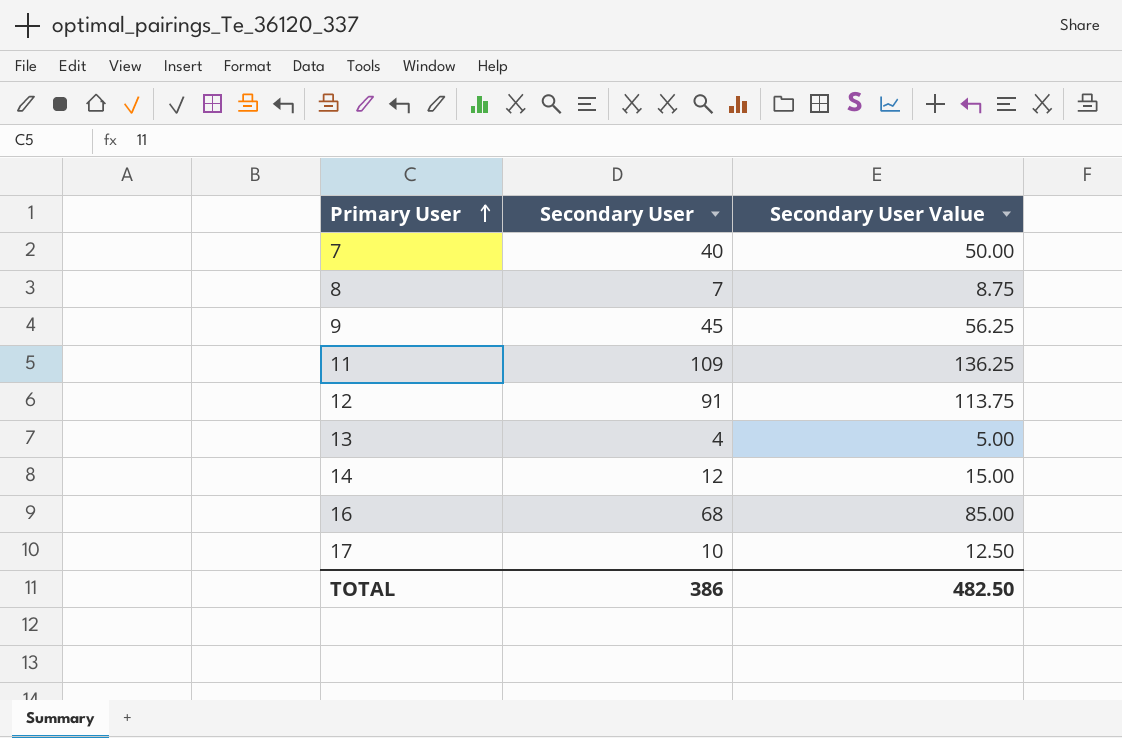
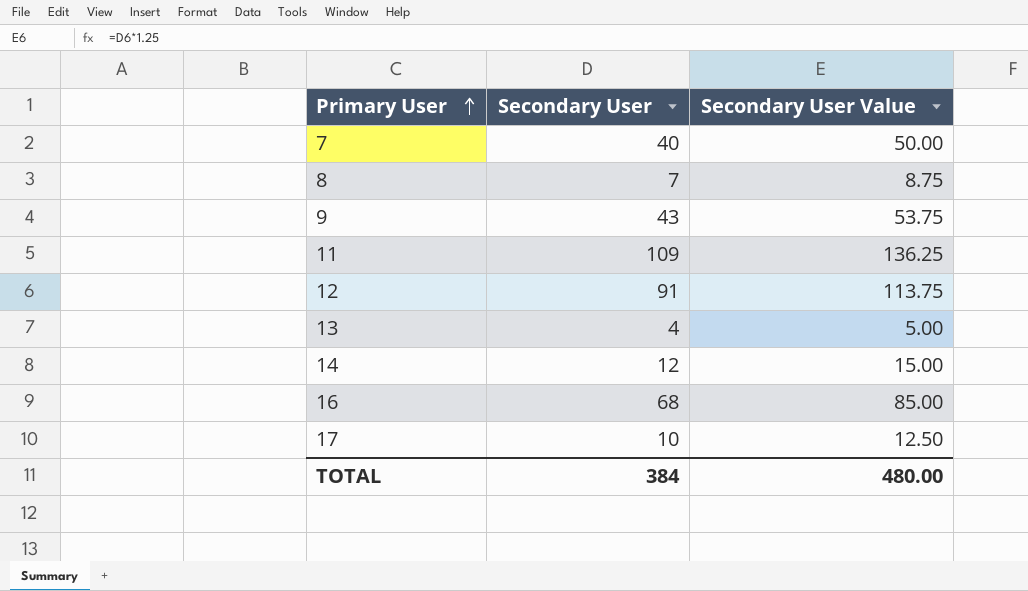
9 | Secondary User: 45 -> 43
9 | Secondary User Value: 56.25 -> 53.75
TOTAL | Secondary User: 386 -> 384
TOTAL | Secondary User Value: 482.50 -> 480.00

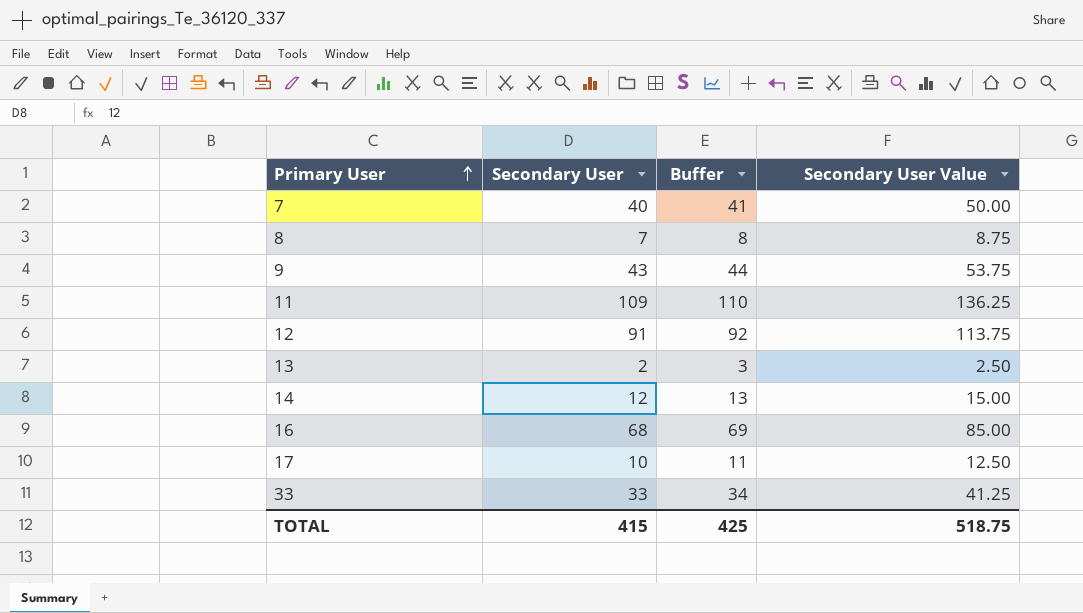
column Buffer | formula: none -> [Secondary User] + 1
13 | Secondary User: 4 -> 2
13 | Secondary User Value: 5.00 -> 2.50
row 33: none -> 33 | 34 | 41.25
TOTAL | Secondary User: 384 -> 415
TOTAL | Secondary User Value: 480.00 -> 518.75

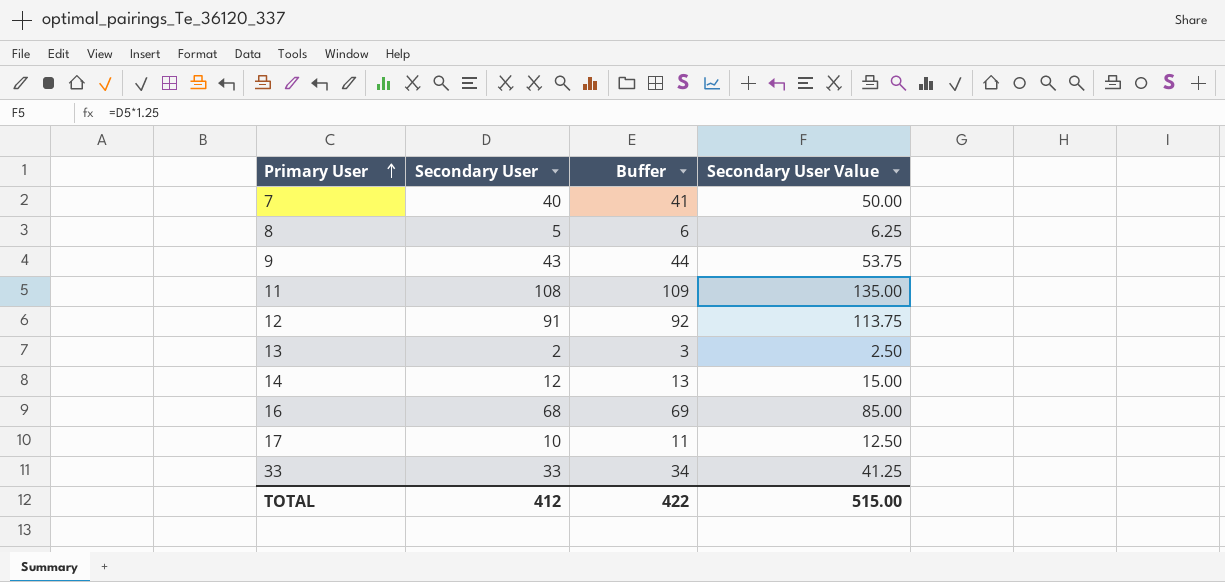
8 | Secondary User: 7 -> 5
8 | Buffer: 8 -> 6
8 | Secondary User Value: 8.75 -> 6.25
11 | Secondary User: 109 -> 108
11 | Buffer: 110 -> 109
11 | Secondary User Value: 136.25 -> 135.00
TOTAL | Secondary User: 415 -> 412
TOTAL | Buffer: 425 -> 422
TOTAL | Secondary User Value: 518.75 -> 515.00

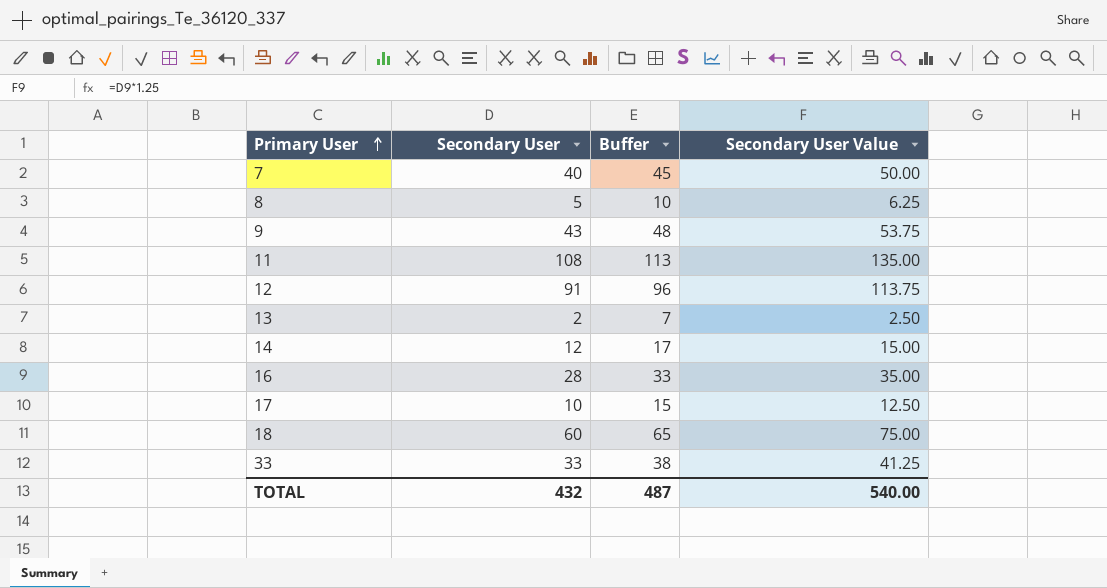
column Buffer | formula: [Secondary User] + 1 -> [Secondary User] + 5
16 | Secondary User: 68 -> 28
16 | Secondary User Value: 85.00 -> 35.00
row 18: none -> 60 | 65 | 75.00
TOTAL | Secondary User: 412 -> 432
TOTAL | Buffer: 422 -> 487
TOTAL | Secondary User Value: 515.00 -> 540.00

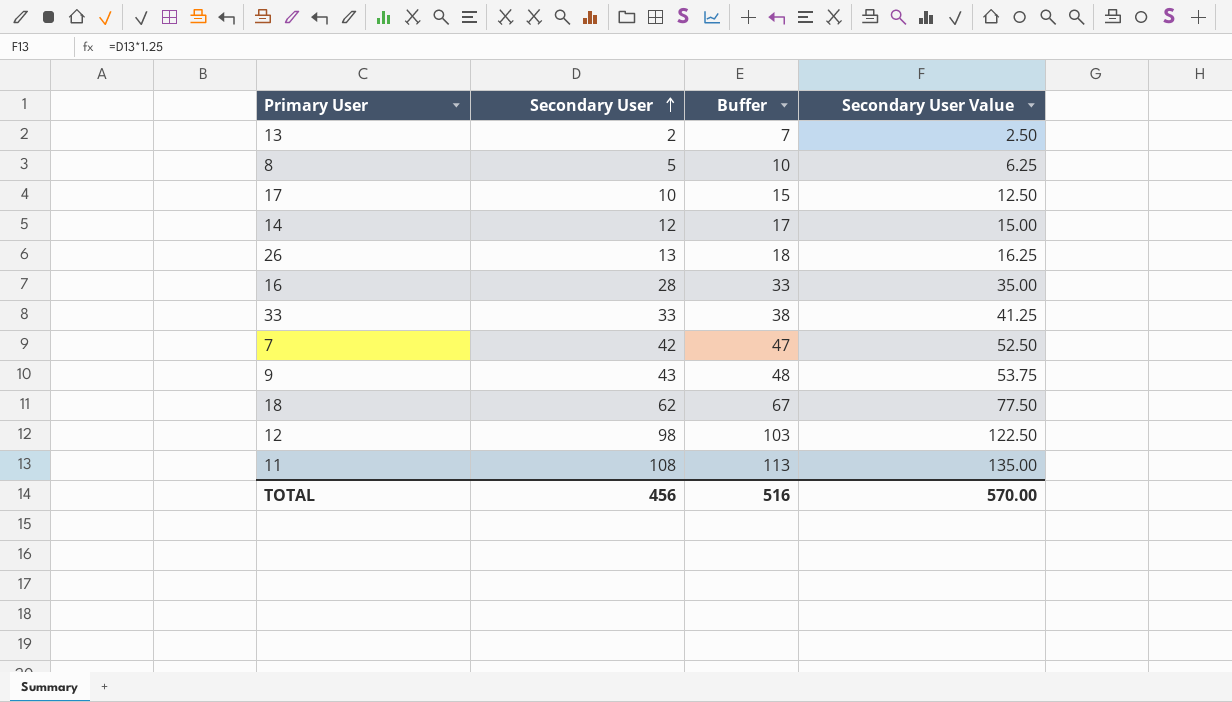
row order: Primary User ascending -> Secondary User ascending
row 26: none -> 13 | 18 | 16.25
7 | Secondary User: 40 -> 42
7 | Buffer: 45 -> 47
7 | Secondary User Value: 50.00 -> 52.50
18 | Secondary User: 60 -> 62
18 | Buffer: 65 -> 67
18 | Secondary User Value: 75.00 -> 77.50
12 | Secondary User: 91 -> 98
12 | Buffer: 96 -> 103
12 | Secondary User Value: 113.75 -> 122.50
TOTAL | Secondary User: 432 -> 456
TOTAL | Buffer: 487 -> 516
TOTAL | Secondary User Value: 540.00 -> 570.00

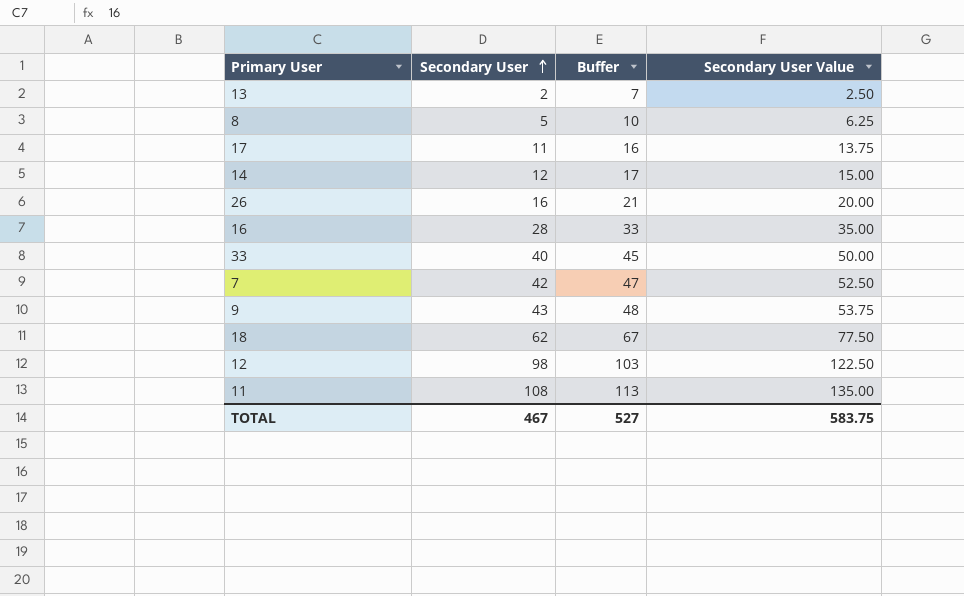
17 | Secondary User: 10 -> 11
17 | Buffer: 15 -> 16
17 | Secondary User Value: 12.50 -> 13.75
26 | Secondary User: 13 -> 16
26 | Buffer: 18 -> 21
26 | Secondary User Value: 16.25 -> 20.00
33 | Secondary User: 33 -> 40
33 | Buffer: 38 -> 45
33 | Secondary User Value: 41.25 -> 50.00
TOTAL | Secondary User: 456 -> 467
TOTAL | Buffer: 516 -> 527
TOTAL | Secondary User Value: 570.00 -> 583.75

